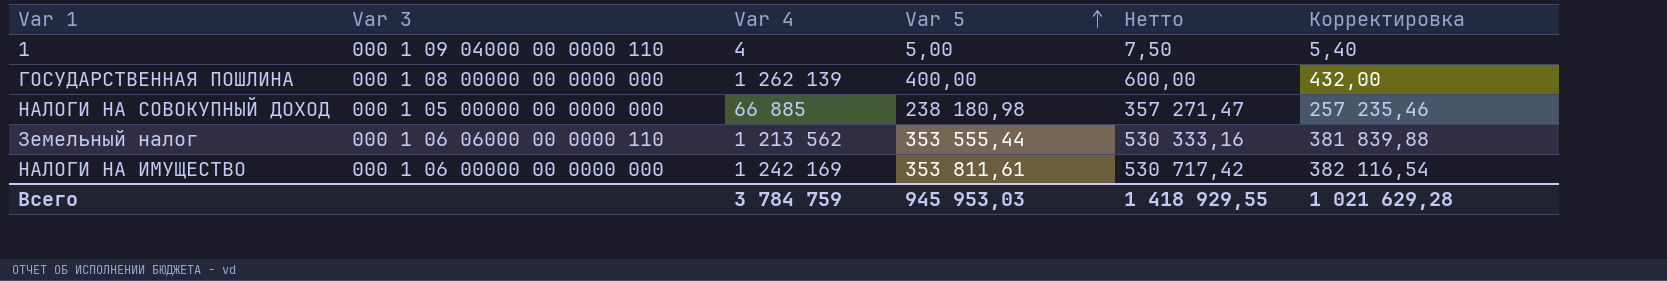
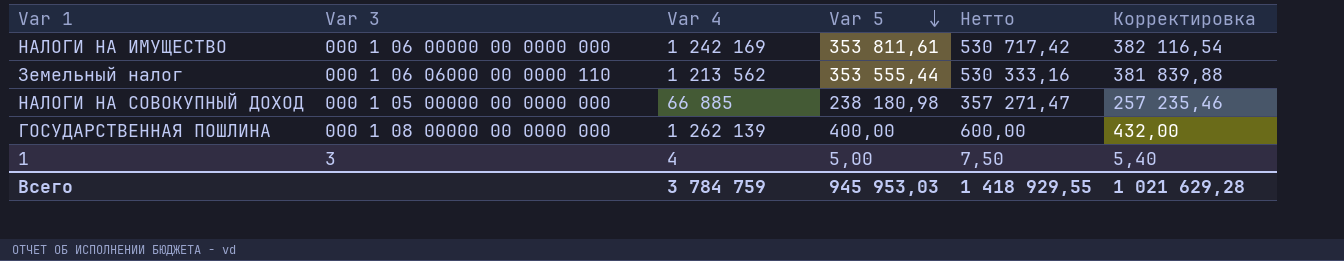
row order: Var 5 ascending -> Var 5 descending
1 | Var 3: 000 1 09 04000 00 0000 110 -> 3

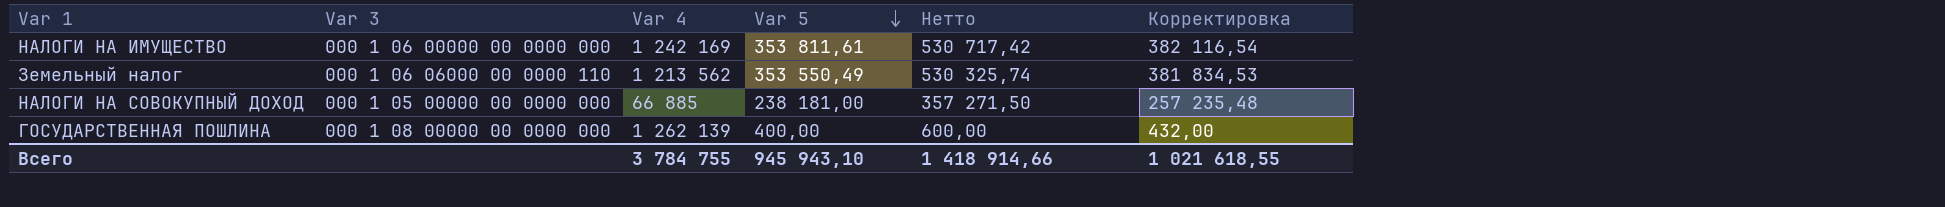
row 1: 3 | 4 | 5,00 | 7,50 | 5,40 -> none
Земельный налог | Var 5: 353 555,44 -> 353 550,49
Земельный налог | Нетто: 530 333,16 -> 530 325,74
Земельный налог | Корректировка: 381 839,88 -> 381 834,53
НАЛОГИ НА СОВОКУПНЫЙ ДОХОД | Var 5: 238 180,98 -> 238 181,00
НАЛОГИ НА СОВОКУПНЫЙ ДОХОД | Нетто: 357 271,47 -> 357 271,50
НАЛОГИ НА СОВОКУПНЫЙ ДОХОД | Корректировка: 257 235,46 -> 257 235,48
Всего | Var 4: 3 784 759 -> 3 784 755
Всего | Var 5: 945 953,03 -> 945 943,10
Всего | Нетто: 1 418 929,55 -> 1 418 914,66
Всего | Корректировка: 1 021 629,28 -> 1 021 618,55

